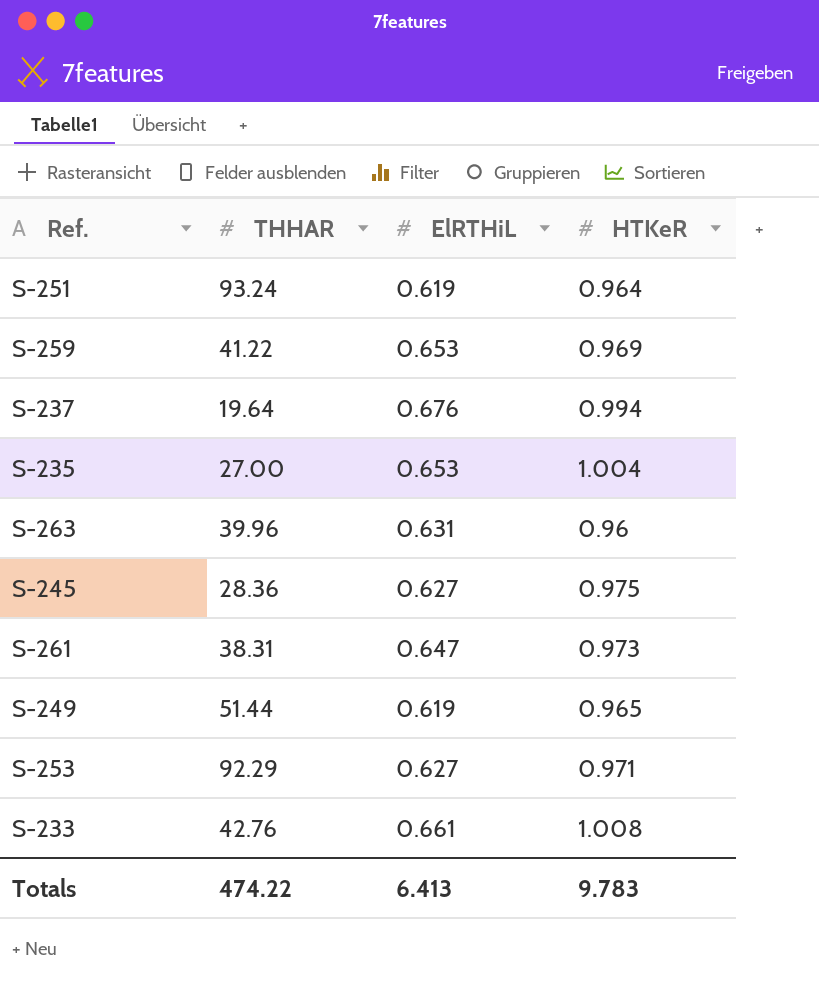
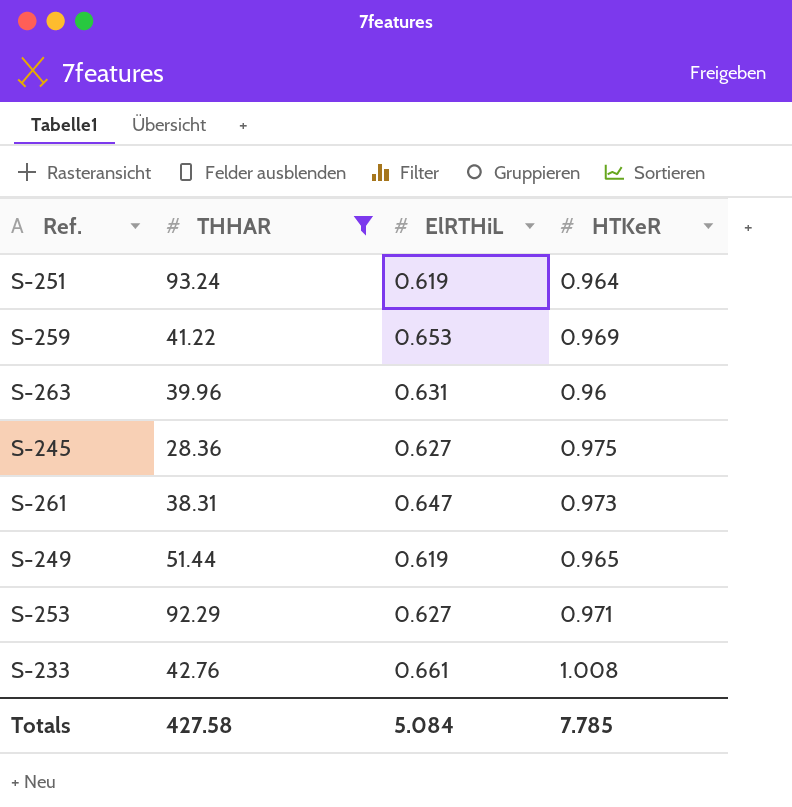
filter: none -> THHAR >= 28.36
Totals | THHAR: 474.22 -> 427.58
Totals | ElRTHiL: 6.413 -> 5.084
Totals | HTKeR: 9.783 -> 7.785

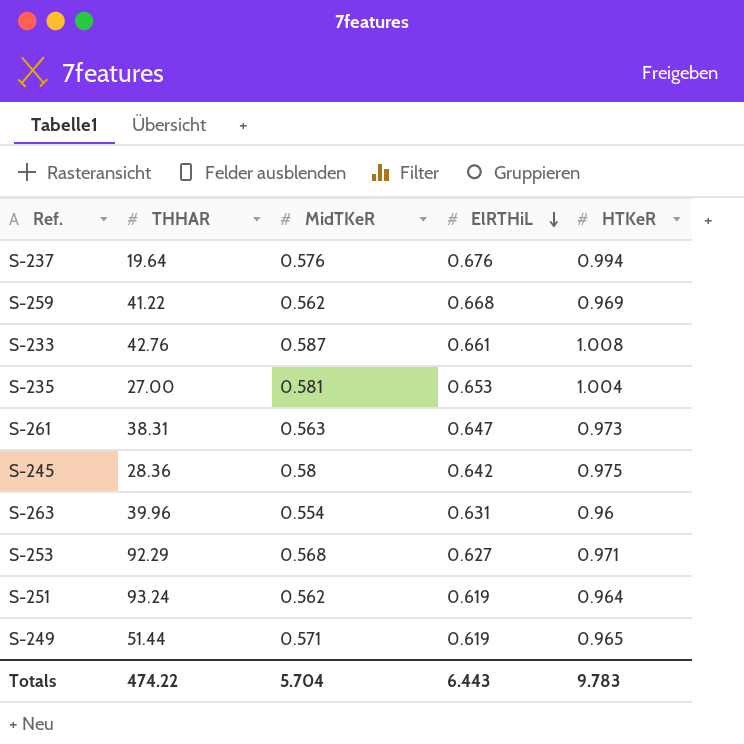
filter: THHAR >= 28.36 -> none
row order: none -> ElRTHiL descending
column MidTKeR | position: none -> 3
S-259 | ElRTHiL: 0.653 -> 0.668
S-245 | ElRTHiL: 0.627 -> 0.642
Totals | THHAR: 427.58 -> 474.22
Totals | ElRTHiL: 5.084 -> 6.443
Totals | HTKeR: 7.785 -> 9.783

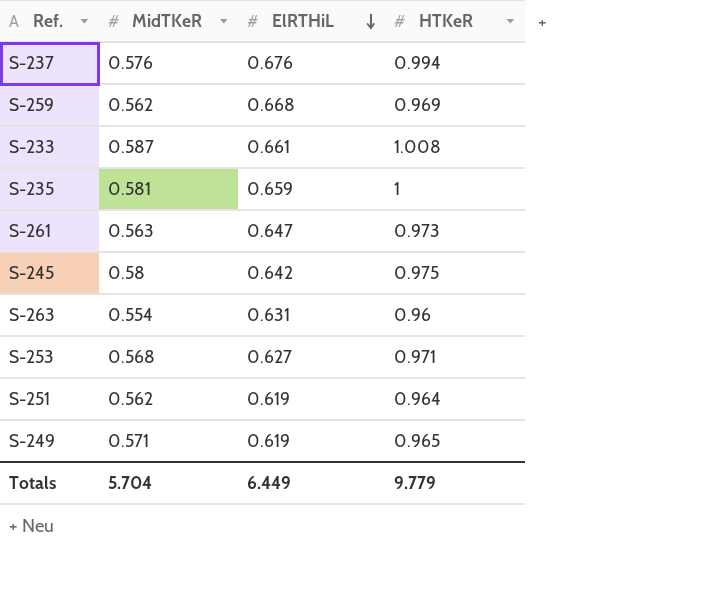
column THHAR | position: 2 -> none
S-235 | ElRTHiL: 0.653 -> 0.659
S-235 | HTKeR: 1.004 -> 1
Totals | ElRTHiL: 6.443 -> 6.449
Totals | HTKeR: 9.783 -> 9.779

